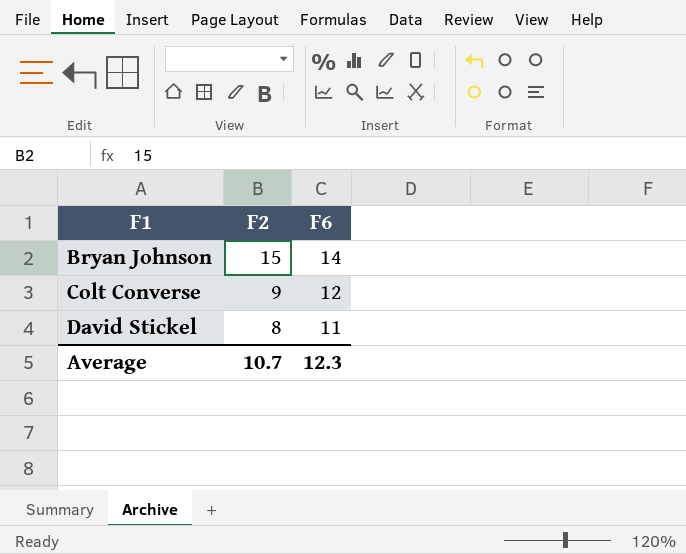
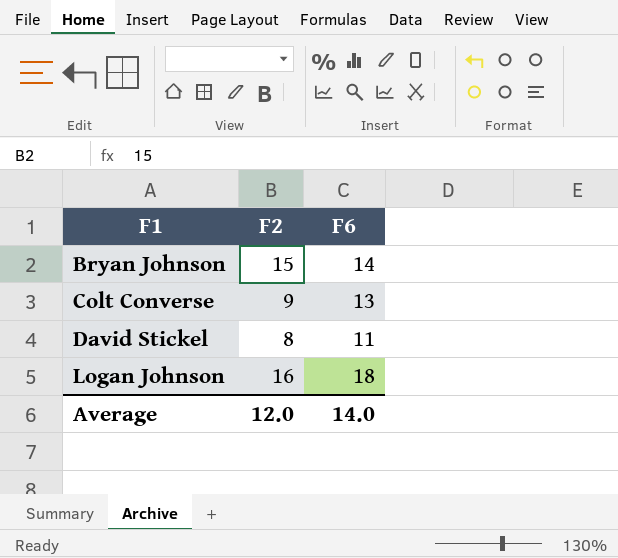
Colt Converse | F6: 12 -> 13
row Logan Johnson: none -> 16 | 18
Average | F2: 10.7 -> 12.0
Average | F6: 12.3 -> 14.0

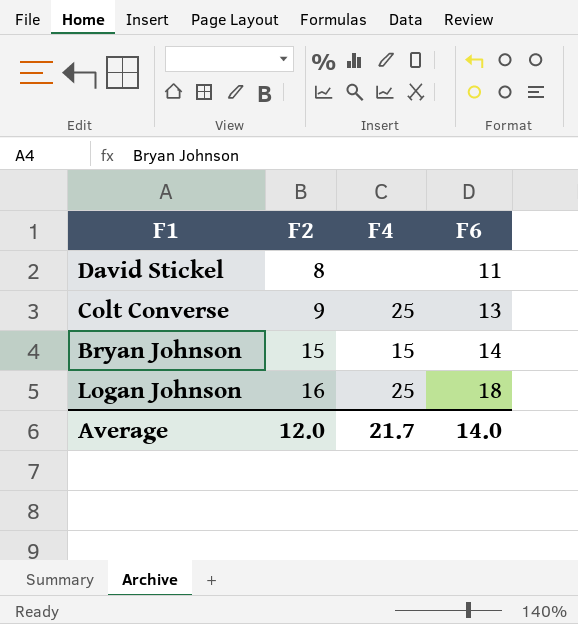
row order: F1 ascending -> F2 ascending
column F4 | position: none -> 3

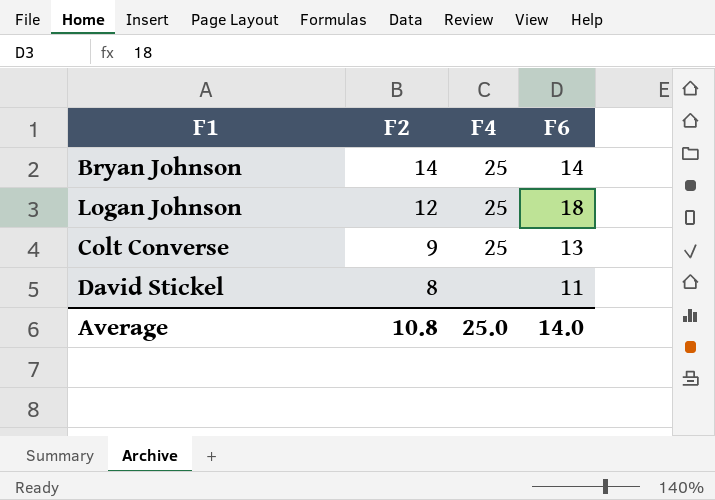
row order: F2 ascending -> F2 descending
Bryan Johnson | F2: 15 -> 14
Bryan Johnson | F4: 15 -> 25
Logan Johnson | F2: 16 -> 12
Average | F2: 12.0 -> 10.8
Average | F4: 21.7 -> 25.0

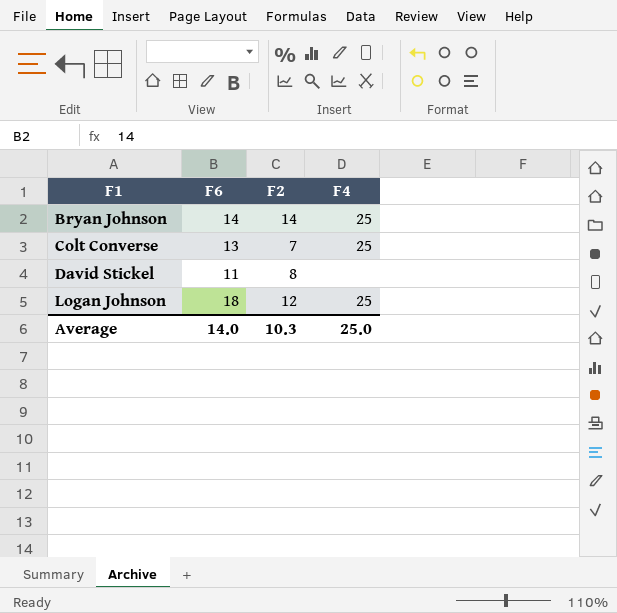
row order: F2 descending -> F1 ascending
column F6 | position: 4 -> 2
Colt Converse | F2: 9 -> 7
Average | F2: 10.8 -> 10.3

